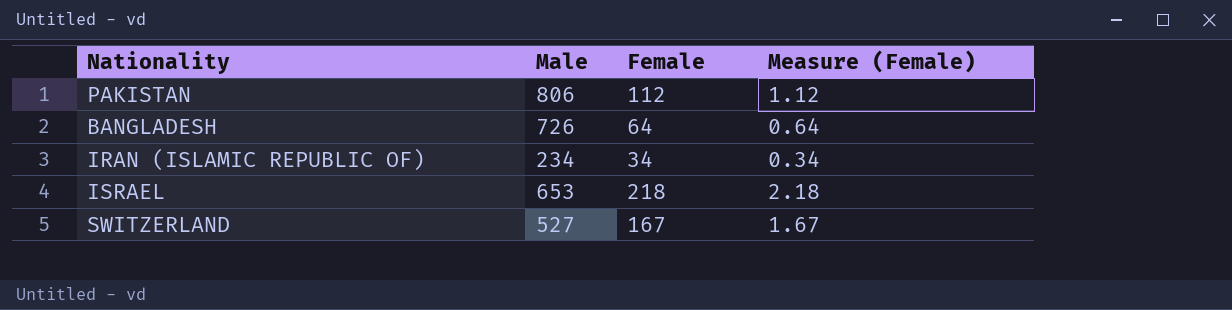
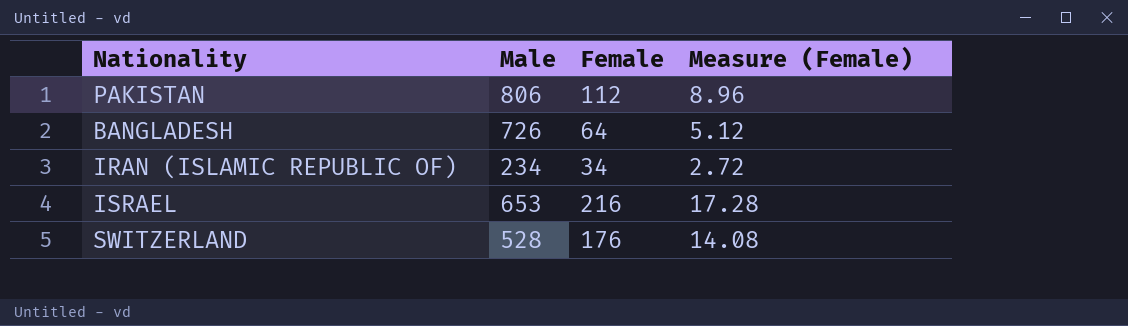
column Measure (Female) | formula: [Female] * 0.01 -> [Female] * 0.08
ISRAEL | Female: 218 -> 216
SWITZERLAND | Male: 527 -> 528
SWITZERLAND | Female: 167 -> 176

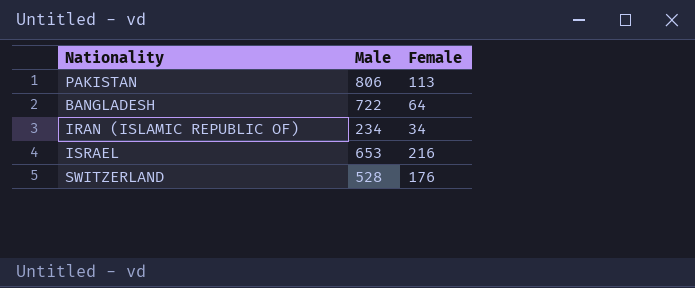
column Measure (Female) | formula: [Female] * 0.08 -> none
PAKISTAN | Female: 112 -> 113
BANGLADESH | Male: 726 -> 722

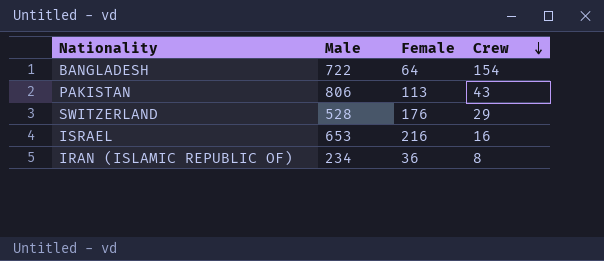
row order: none -> Crew descending
column Crew | position: none -> 4
IRAN (ISLAMIC REPUBLIC OF) | Female: 34 -> 36

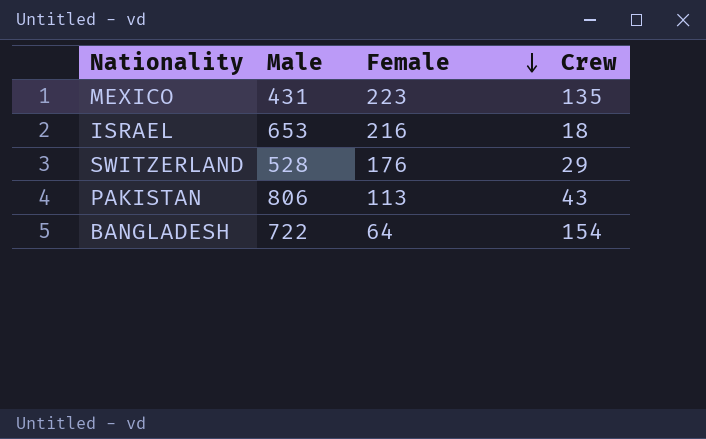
row order: Crew descending -> Female descending
row IRAN (ISLAMIC REPUBLIC OF): 234 | 36 | 8 -> none
row MEXICO: none -> 431 | 223 | 135
ISRAEL | Crew: 16 -> 18

